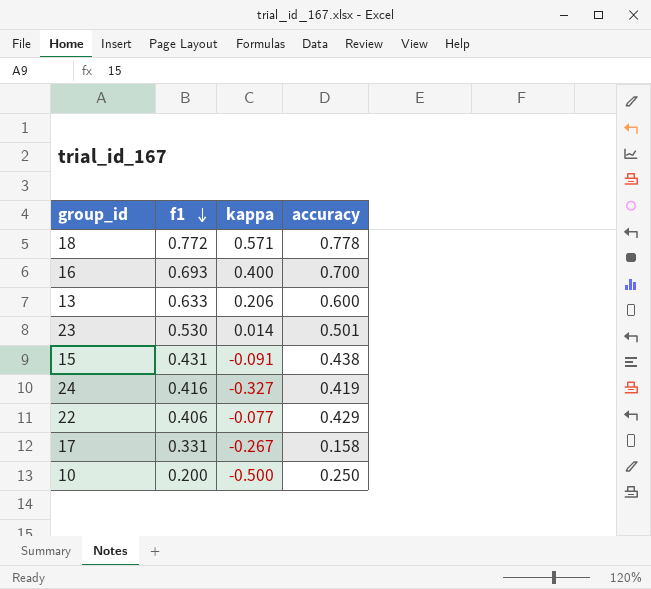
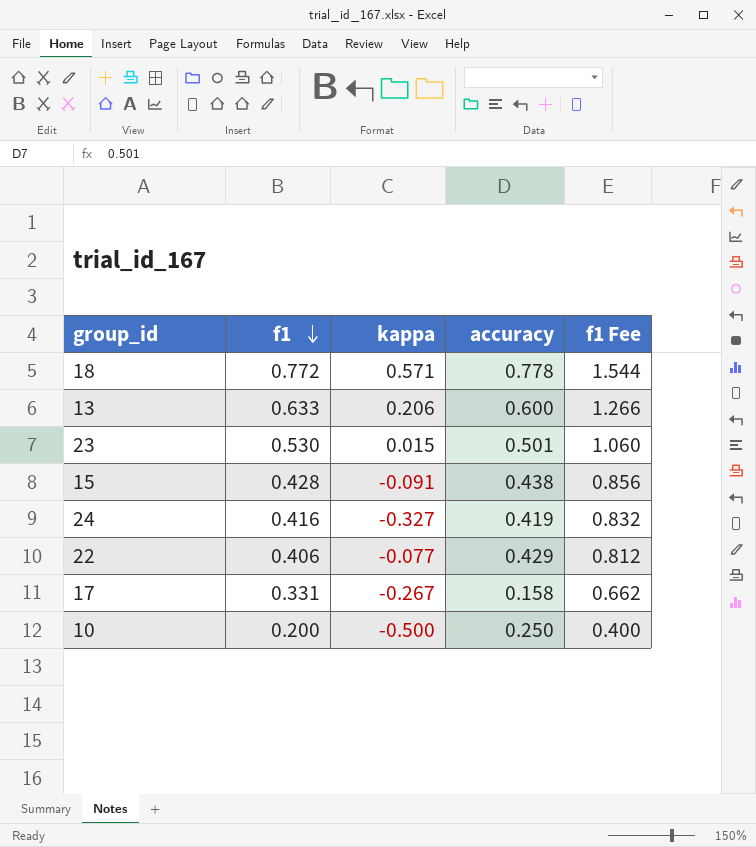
column f1 Fee | formula: none -> [f1] * 2
row 16: 0.693 | 0.400 | 0.700 -> none
23 | kappa: 0.014 -> 0.015
15 | f1: 0.431 -> 0.428

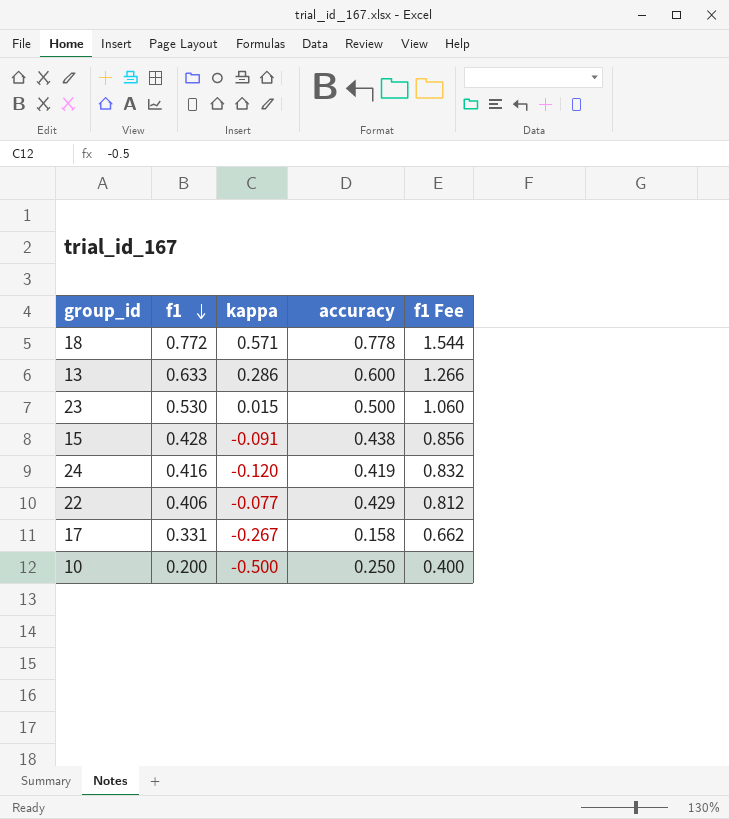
13 | kappa: 0.206 -> 0.286
23 | accuracy: 0.501 -> 0.500
24 | kappa: -0.327 -> -0.120

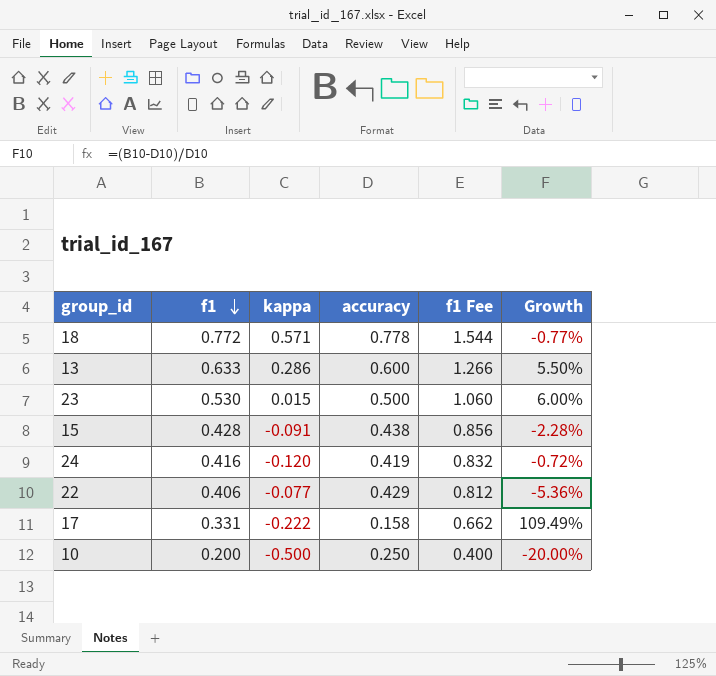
column Growth | formula: none -> ([f1] - [accuracy]) / [accuracy]
17 | kappa: -0.267 -> -0.222

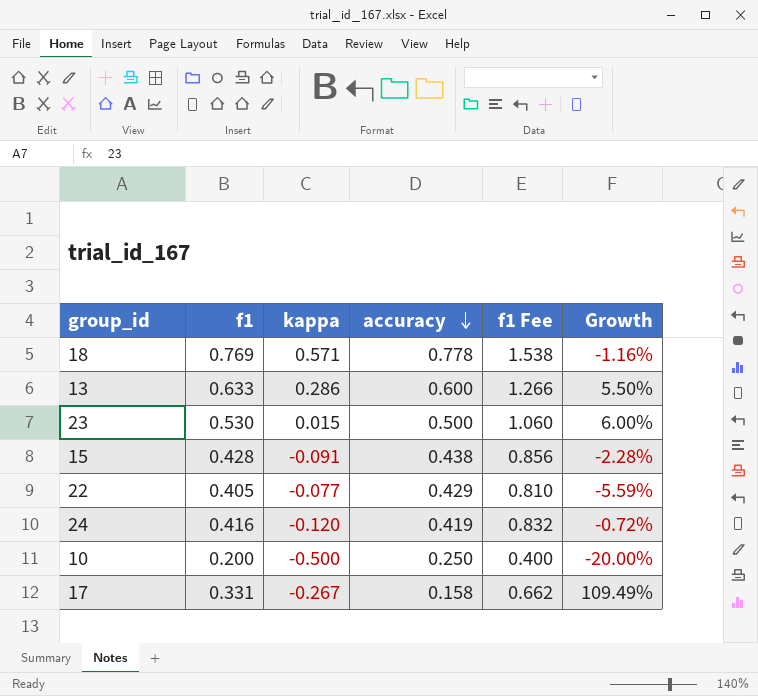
row order: f1 descending -> accuracy descending
18 | f1: 0.772 -> 0.769
18 | f1 Fee: 1.544 -> 1.538
18 | Growth: -0.77% -> -1.16%
22 | f1: 0.406 -> 0.405
22 | f1 Fee: 0.812 -> 0.810
22 | Growth: -5.36% -> -5.59%
17 | kappa: -0.222 -> -0.267

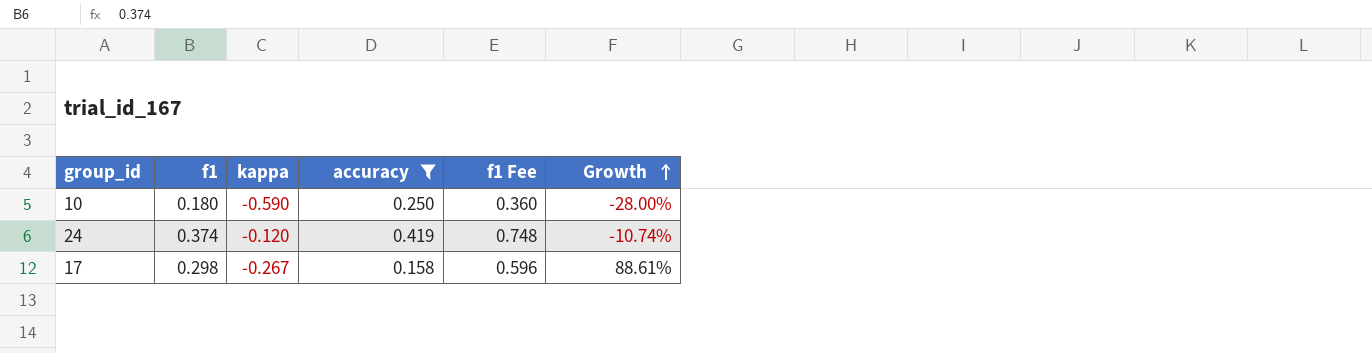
filter: none -> accuracy <= 0.419
row order: accuracy descending -> Growth ascending
10 | f1: 0.200 -> 0.180
10 | kappa: -0.500 -> -0.590
10 | f1 Fee: 0.400 -> 0.360
10 | Growth: -20.00% -> -28.00%
24 | f1: 0.416 -> 0.374
24 | f1 Fee: 0.832 -> 0.748
24 | Growth: -0.72% -> -10.74%
17 | f1: 0.331 -> 0.298
17 | f1 Fee: 0.662 -> 0.596
17 | Growth: 109.49% -> 88.61%

